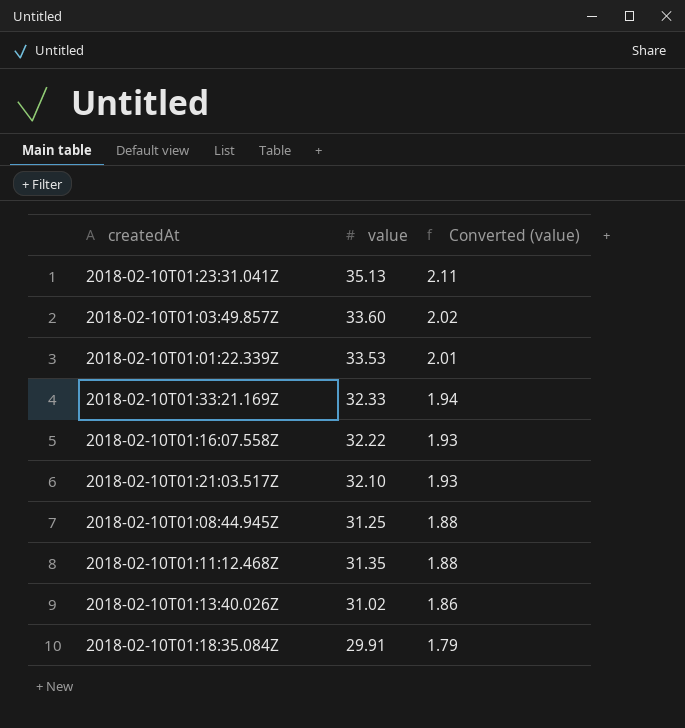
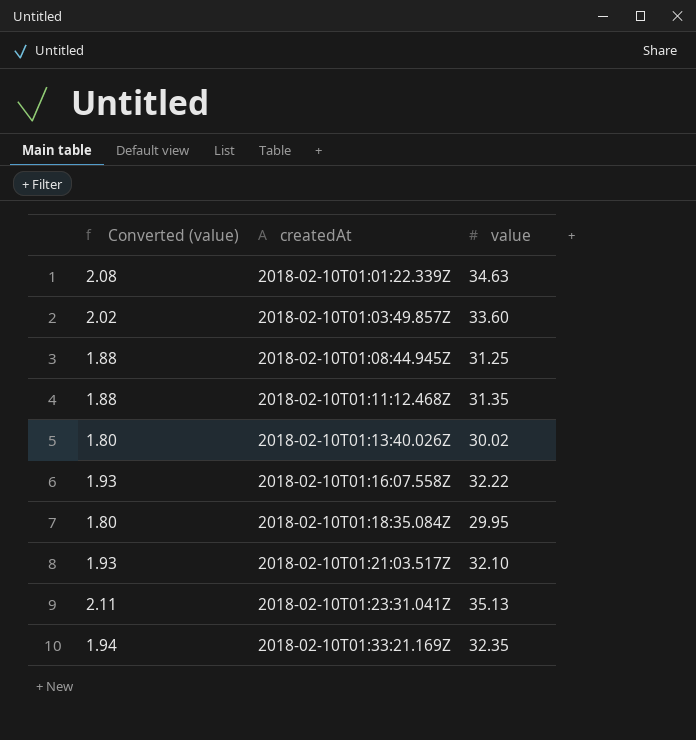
row order: Converted (value) descending -> createdAt ascending
column Converted (value) | position: 3 -> 1
2018-02-10T01:01:22.339Z | Converted (value): 2.01 -> 2.08
2018-02-10T01:01:22.339Z | value: 33.53 -> 34.63
2018-02-10T01:13:40.026Z | Converted (value): 1.86 -> 1.80
2018-02-10T01:13:40.026Z | value: 31.02 -> 30.02
2018-02-10T01:18:35.084Z | Converted (value): 1.79 -> 1.80
2018-02-10T01:18:35.084Z | value: 29.91 -> 29.95
2018-02-10T01:33:21.169Z | value: 32.33 -> 32.35

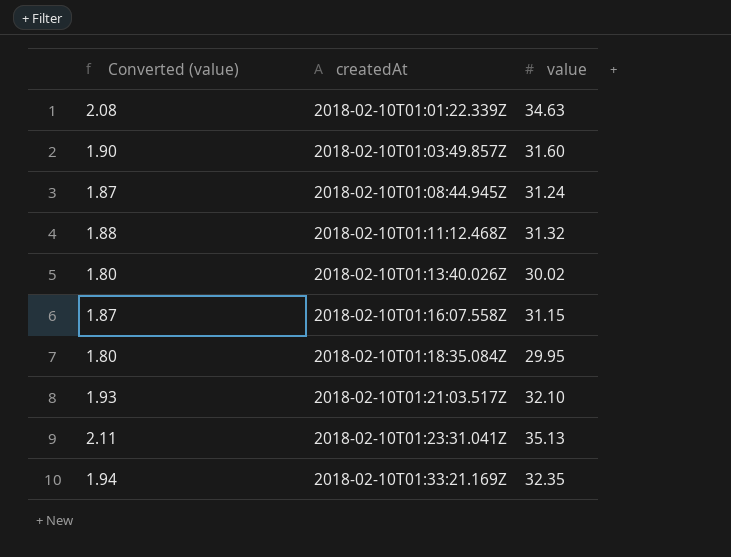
2018-02-10T01:03:49.857Z | Converted (value): 2.02 -> 1.90
2018-02-10T01:03:49.857Z | value: 33.60 -> 31.60
2018-02-10T01:08:44.945Z | Converted (value): 1.88 -> 1.87
2018-02-10T01:08:44.945Z | value: 31.25 -> 31.24
2018-02-10T01:11:12.468Z | value: 31.35 -> 31.32
2018-02-10T01:16:07.558Z | Converted (value): 1.93 -> 1.87
2018-02-10T01:16:07.558Z | value: 32.22 -> 31.15

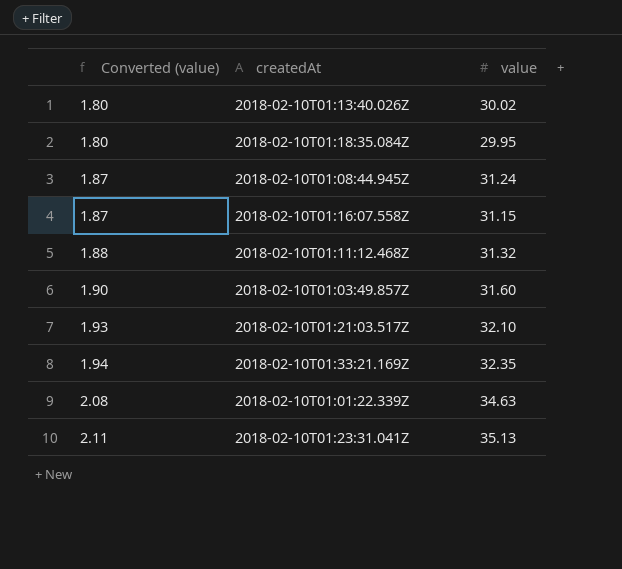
row order: createdAt ascending -> Converted (value) ascending

